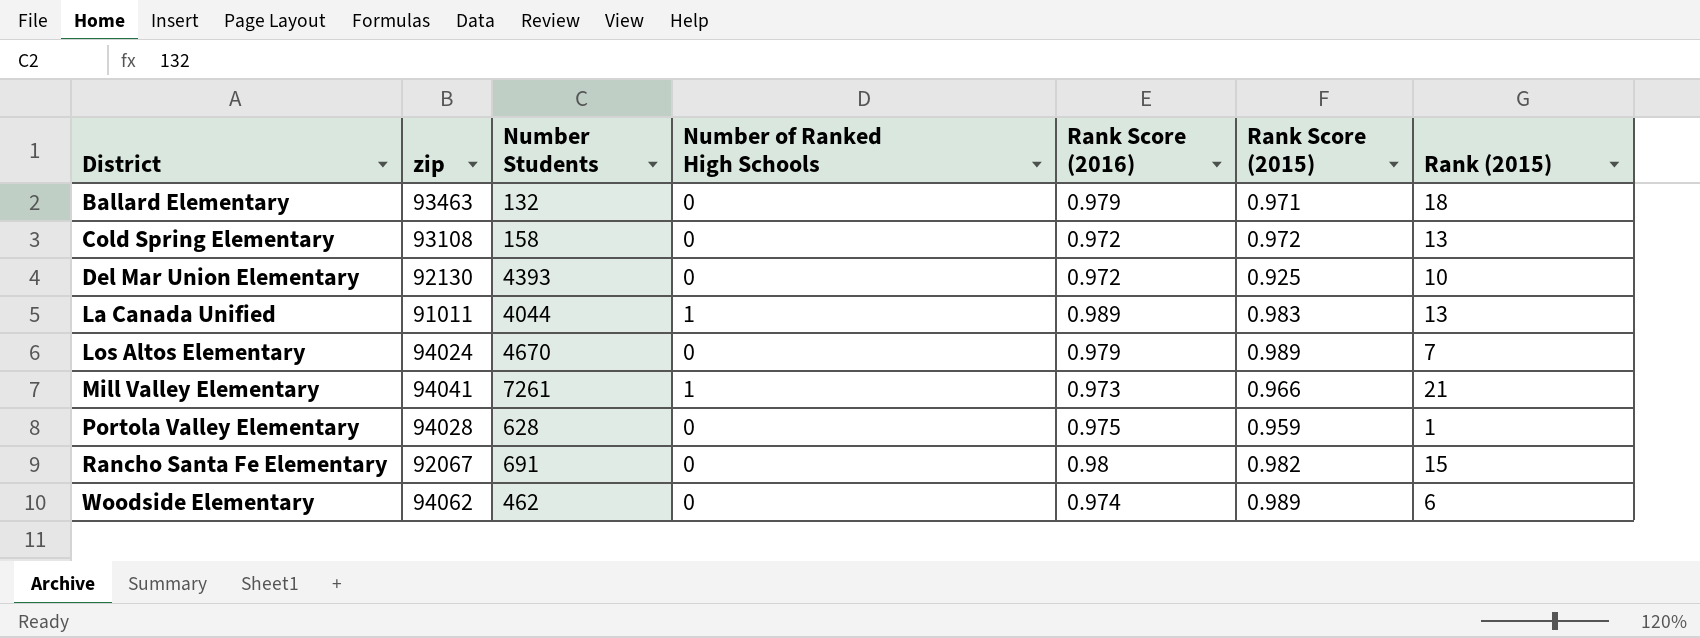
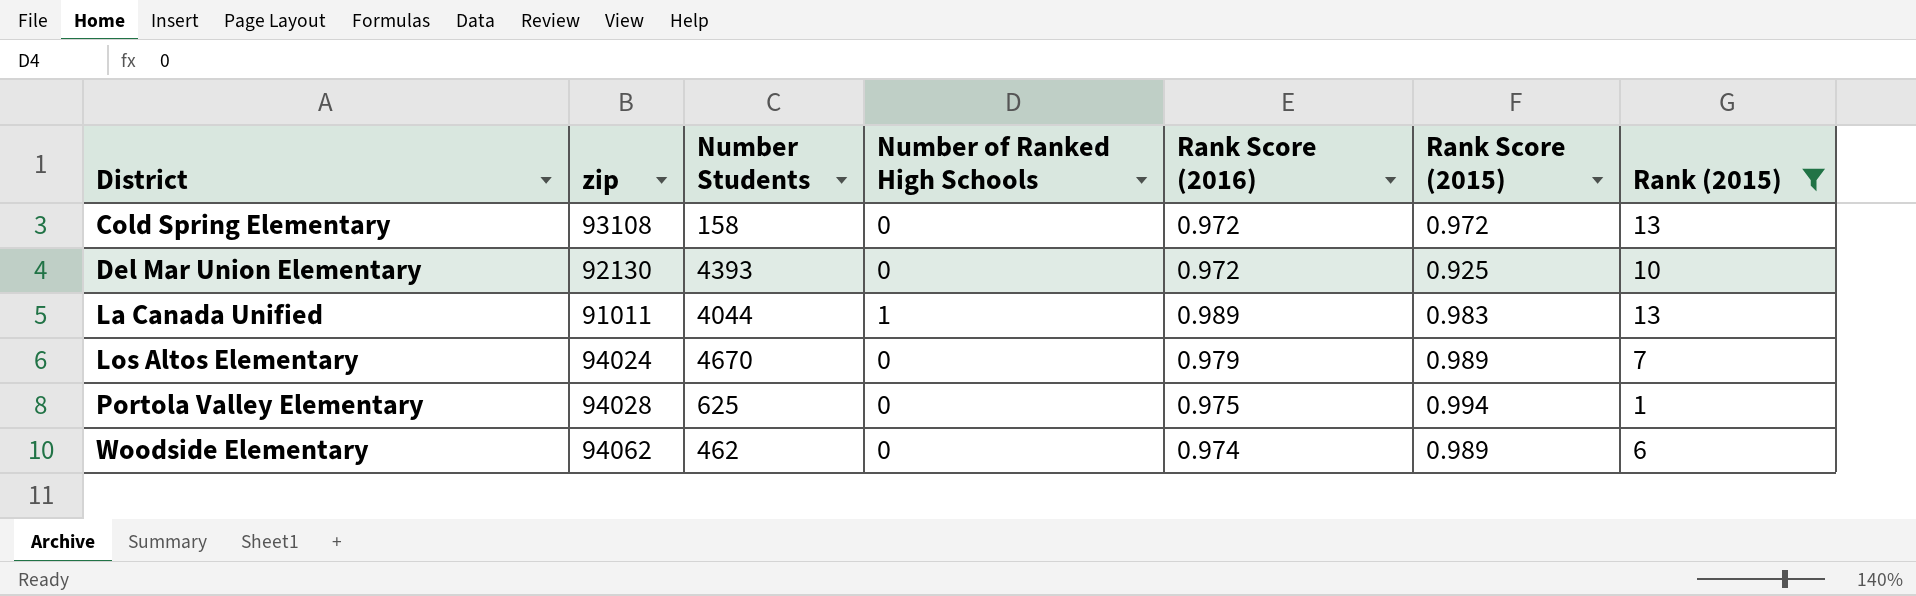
filter: none -> Rank (2015) <= 13
Portola Valley Elementary | Number Students: 628 -> 625
Portola Valley Elementary | Rank Score (2015): 0.959 -> 0.994

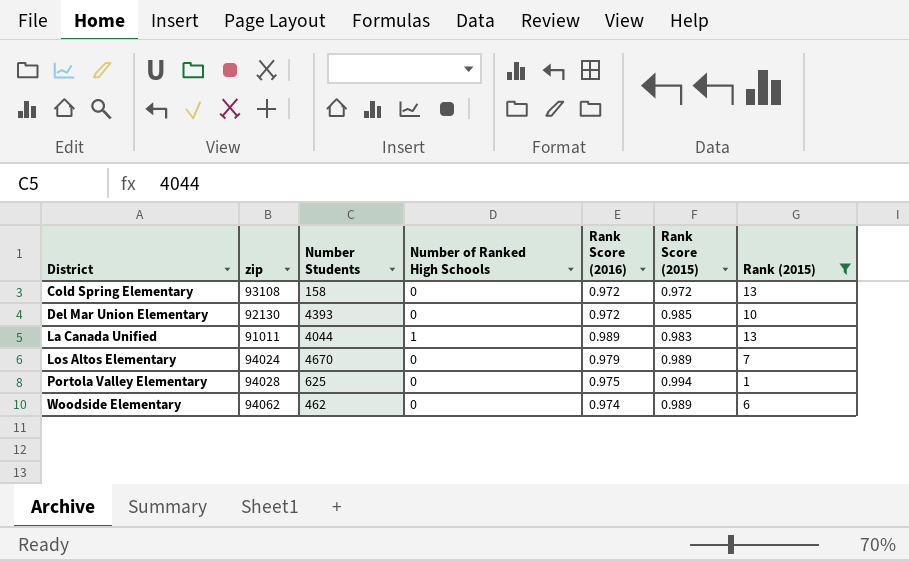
Del Mar Union Elementary | Rank Score (2015): 0.925 -> 0.985

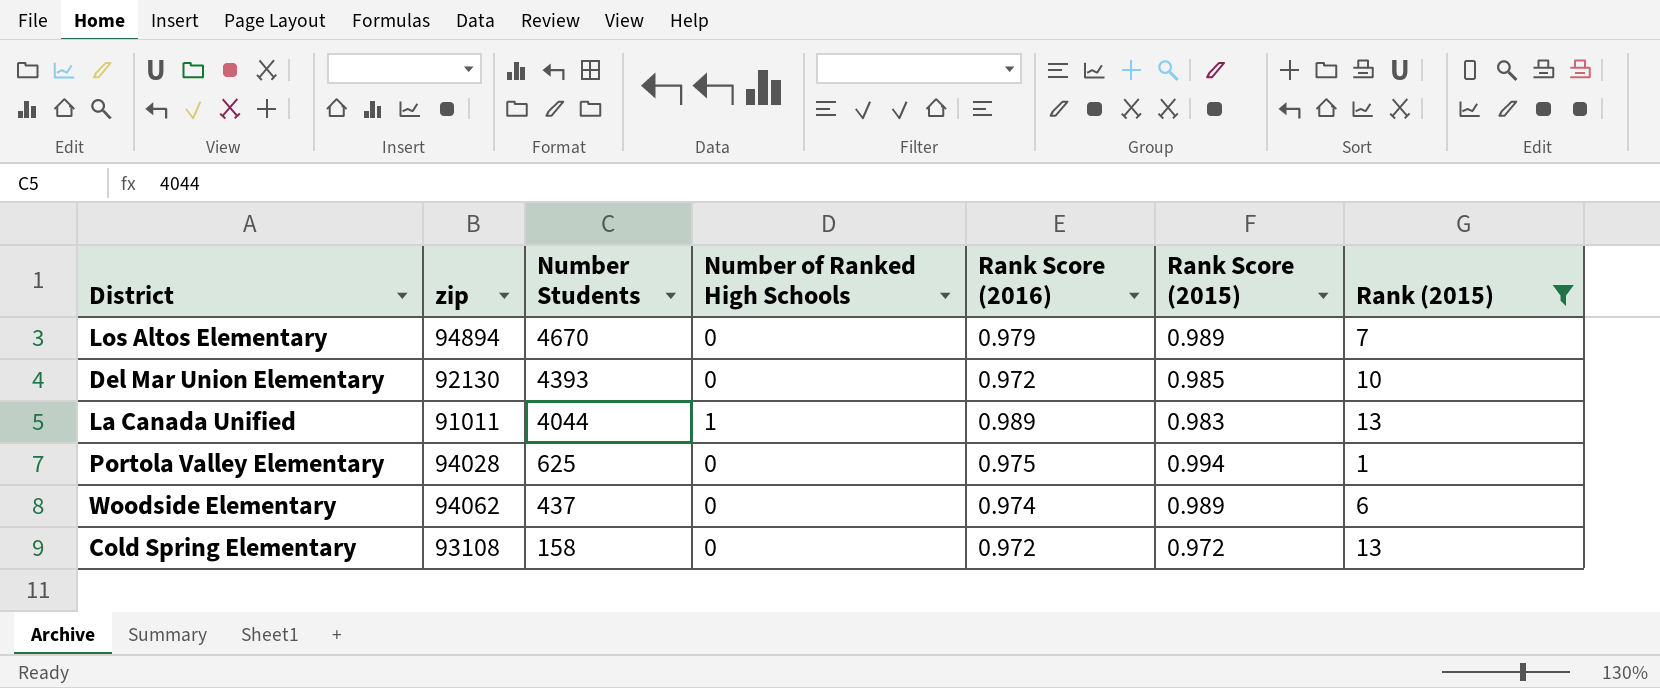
row order: District ascending -> Number Students descending
Los Altos Elementary | zip: 94024 -> 94894
Woodside Elementary | Number Students: 462 -> 437

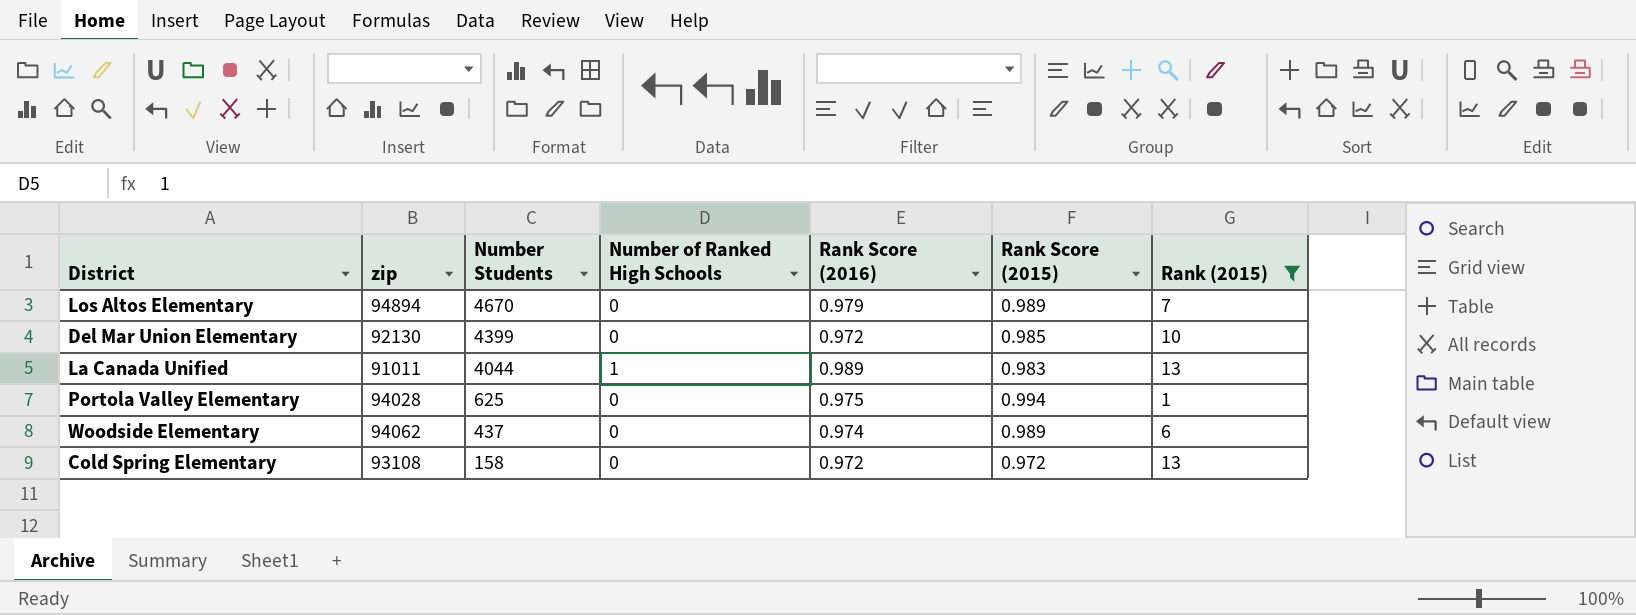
Del Mar Union Elementary | Number Students: 4393 -> 4399

